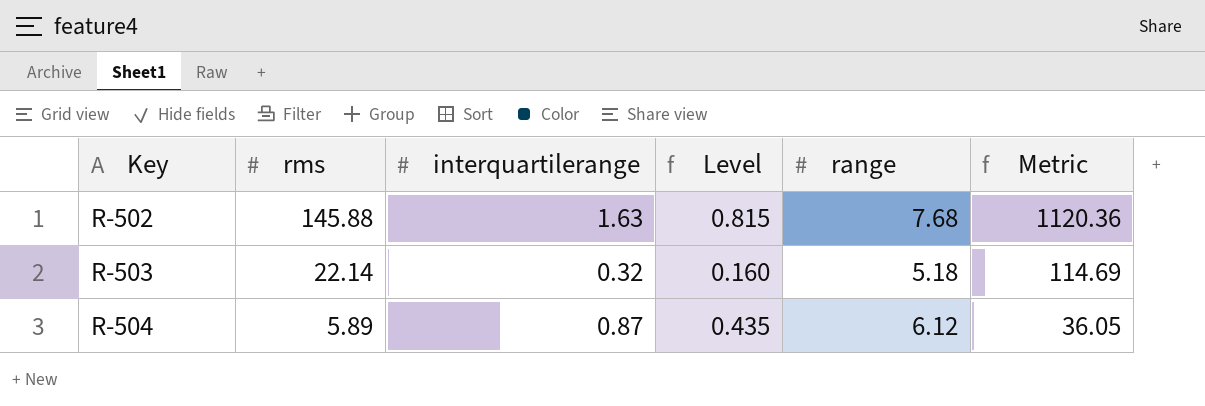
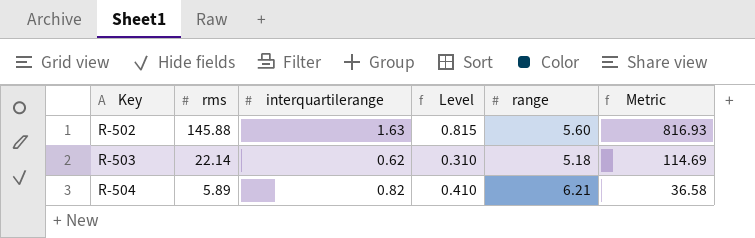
R-502 | range: 7.68 -> 5.60
R-502 | Metric: 1120.36 -> 816.93
R-503 | interquartilerange: 0.32 -> 0.62
R-503 | Level: 0.160 -> 0.310
R-504 | interquartilerange: 0.87 -> 0.82
R-504 | Level: 0.435 -> 0.410
R-504 | range: 6.12 -> 6.21
R-504 | Metric: 36.05 -> 36.58

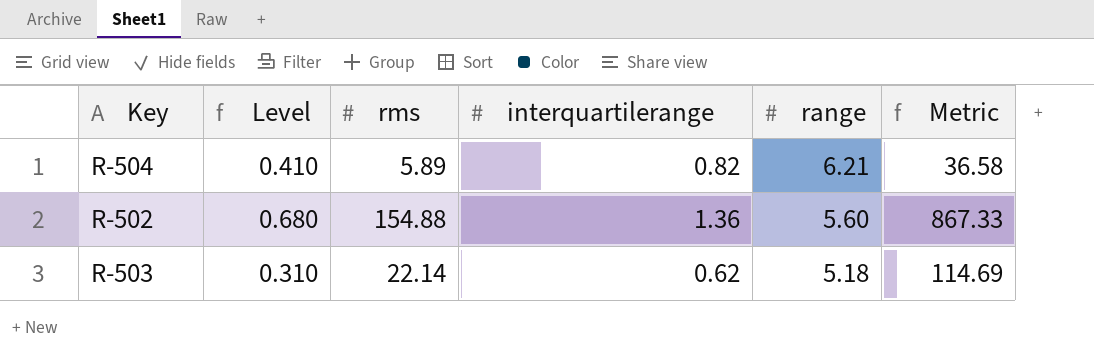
row order: Key ascending -> range descending
column Level | position: 4 -> 2
R-502 | Level: 0.815 -> 0.680
R-502 | rms: 145.88 -> 154.88
R-502 | interquartilerange: 1.63 -> 1.36
R-502 | Metric: 816.93 -> 867.33

